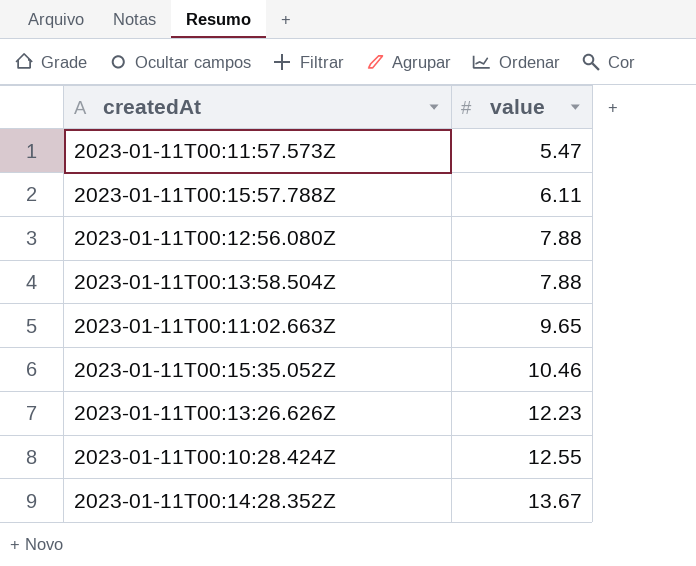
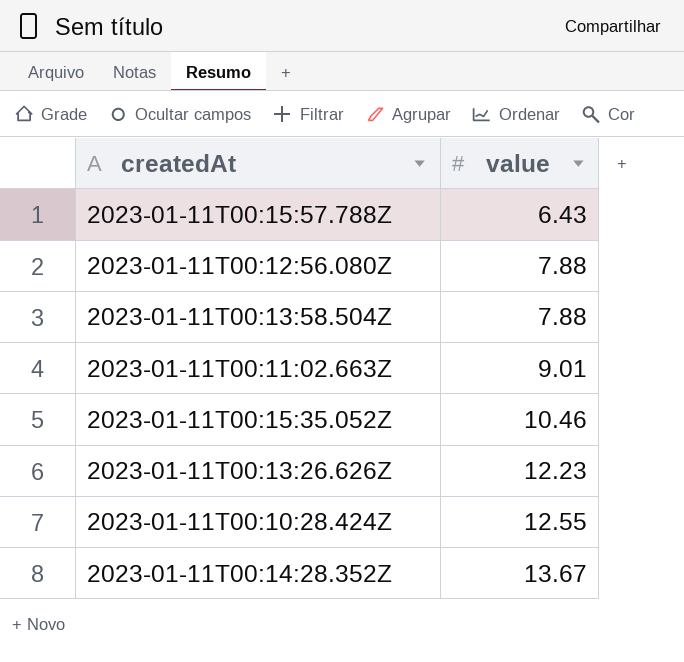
row 2023-01-11T00:11:57.573Z: 5.47 -> none
2023-01-11T00:15:57.788Z | value: 6.11 -> 6.43
2023-01-11T00:11:02.663Z | value: 9.65 -> 9.01

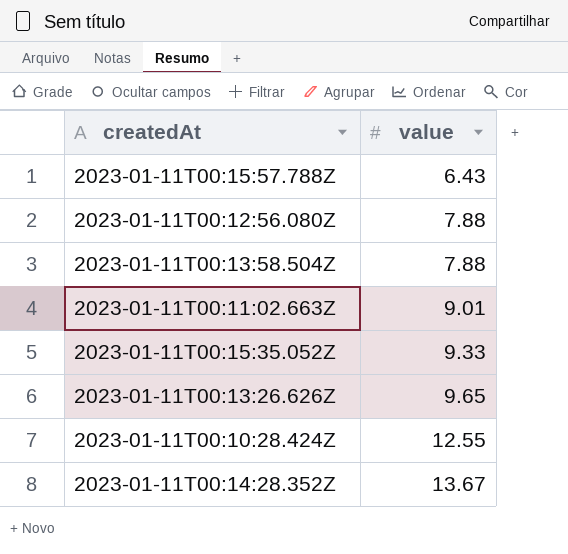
2023-01-11T00:15:35.052Z | value: 10.46 -> 9.33
2023-01-11T00:13:26.626Z | value: 12.23 -> 9.65

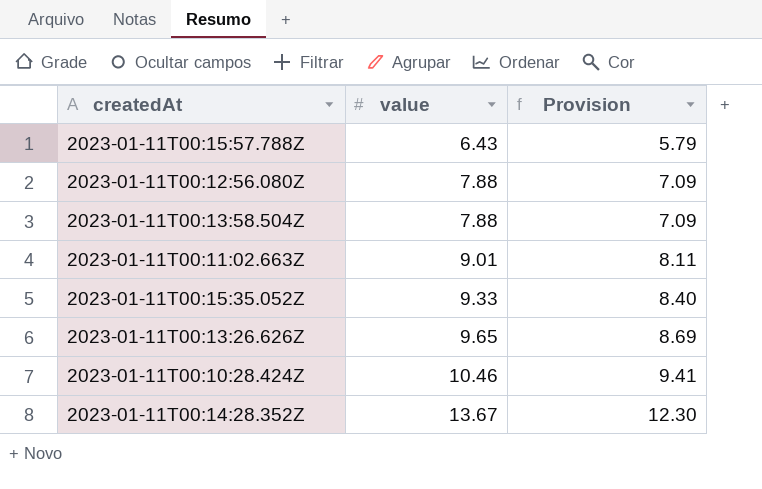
column Provision | formula: none -> [value] * 0.9
2023-01-11T00:10:28.424Z | value: 12.55 -> 10.46

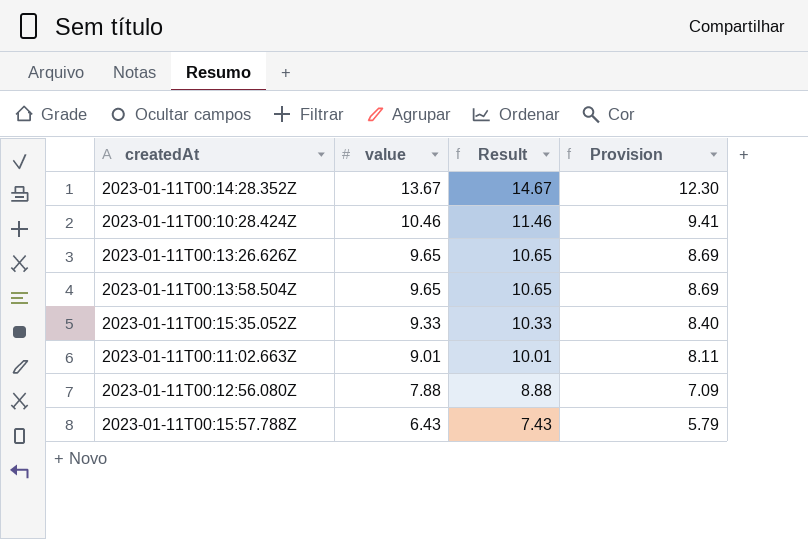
row order: value ascending -> value descending
column Result | formula: none -> [value] + 1
2023-01-11T00:13:58.504Z | value: 7.88 -> 9.65
2023-01-11T00:13:58.504Z | Provision: 7.09 -> 8.69

